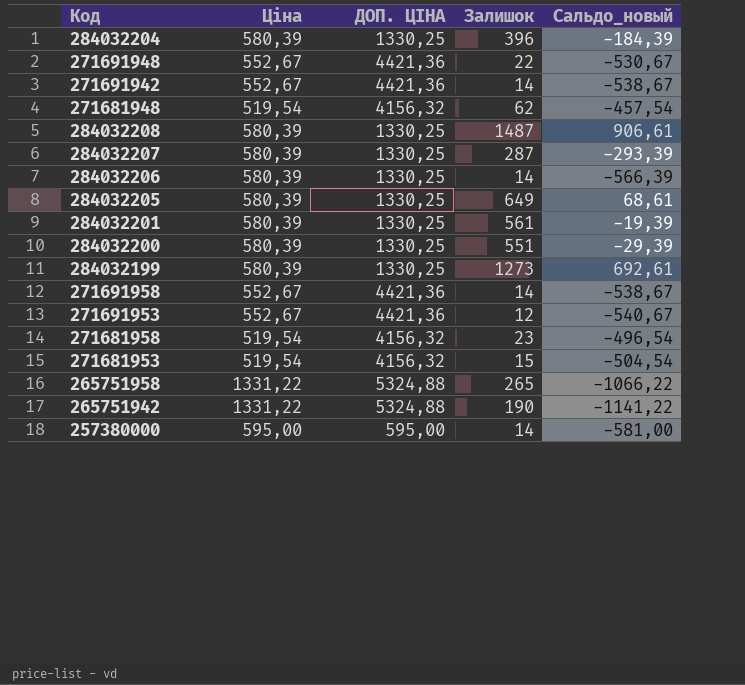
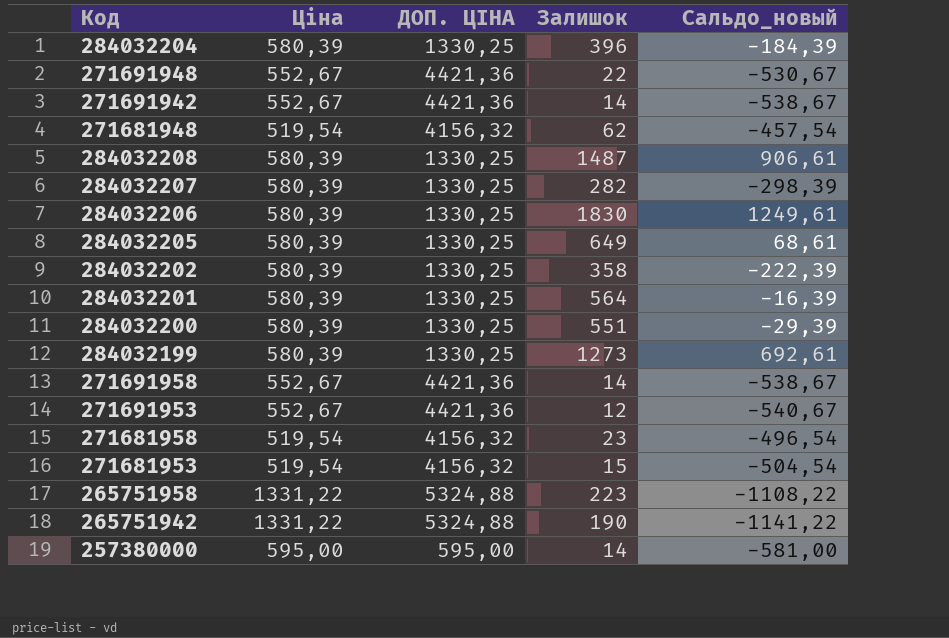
284032207 | Залишок: 287 -> 282
284032207 | Сальдо_новый: -293,39 -> -298,39
284032206 | Залишок: 14 -> 1830
284032206 | Сальдо_новый: -566,39 -> 1249,61
row 284032202: none -> 580,39 | 1330,25 | 358 | -222,39
284032201 | Залишок: 561 -> 564
284032201 | Сальдо_новый: -19,39 -> -16,39
265751958 | Залишок: 265 -> 223
265751958 | Сальдо_новый: -1066,22 -> -1108,22

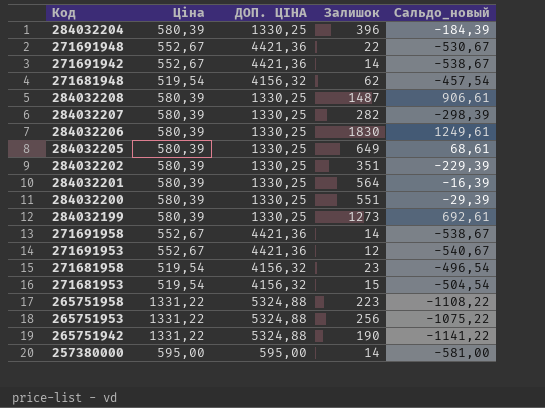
284032202 | Залишок: 358 -> 351
284032202 | Сальдо_новый: -222,39 -> -229,39
row 265751953: none -> 1331,22 | 5324,88 | 256 | -1075,22

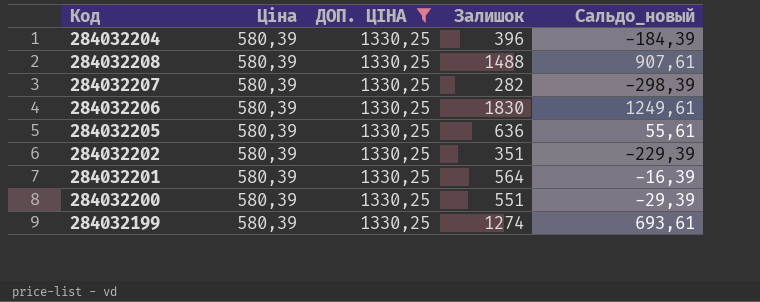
filter: none -> ДОП. ЦІНА = 1330,25
284032208 | Залишок: 1487 -> 1488
284032208 | Сальдо_новый: 906,61 -> 907,61
284032205 | Залишок: 649 -> 636
284032205 | Сальдо_новый: 68,61 -> 55,61
284032199 | Залишок: 1273 -> 1274
284032199 | Сальдо_новый: 692,61 -> 693,61

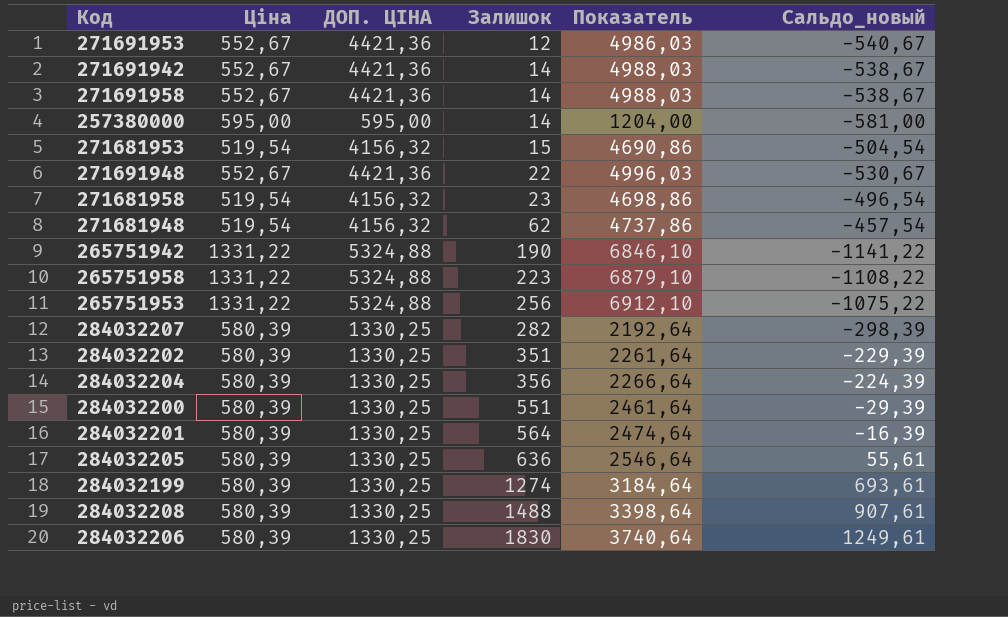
filter: ДОП. ЦІНА = 1330,25 -> none
row order: none -> Залишок ascending
column Показатель | formula: none -> [Ціна] + [ДОП. ЦІНА] + [Залишок]
284032204 | Залишок: 396 -> 356
284032204 | Сальдо_новый: -184,39 -> -224,39

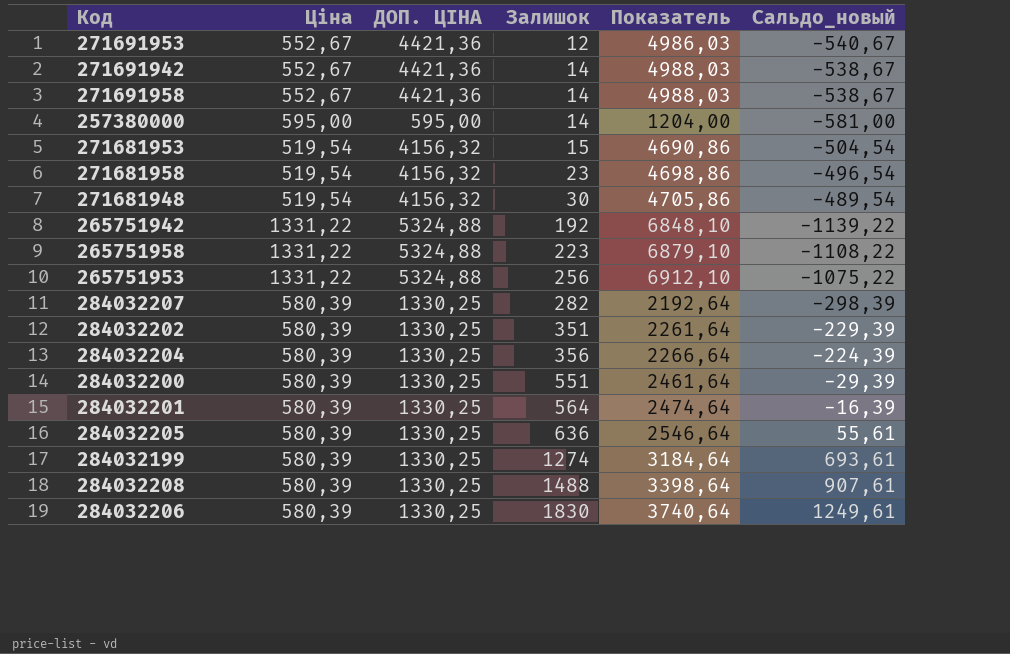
row 271691948: 552,67 | 4421,36 | 22 | 4996,03 | -530,67 -> none
271681948 | Залишок: 62 -> 30
271681948 | Показатель: 4737,86 -> 4705,86
271681948 | Сальдо_новый: -457,54 -> -489,54
265751942 | Залишок: 190 -> 192
265751942 | Показатель: 6846,10 -> 6848,10
265751942 | Сальдо_новый: -1141,22 -> -1139,22

